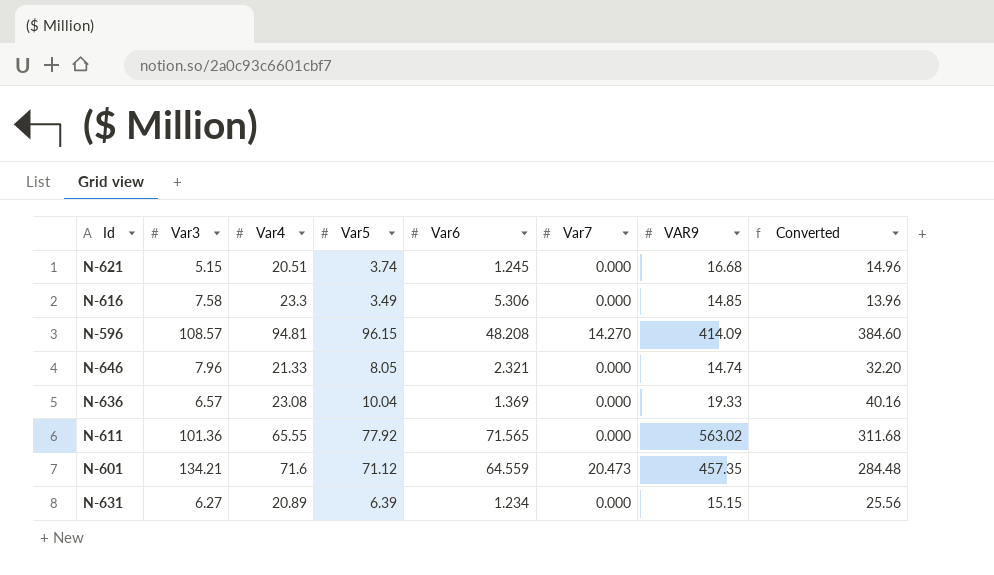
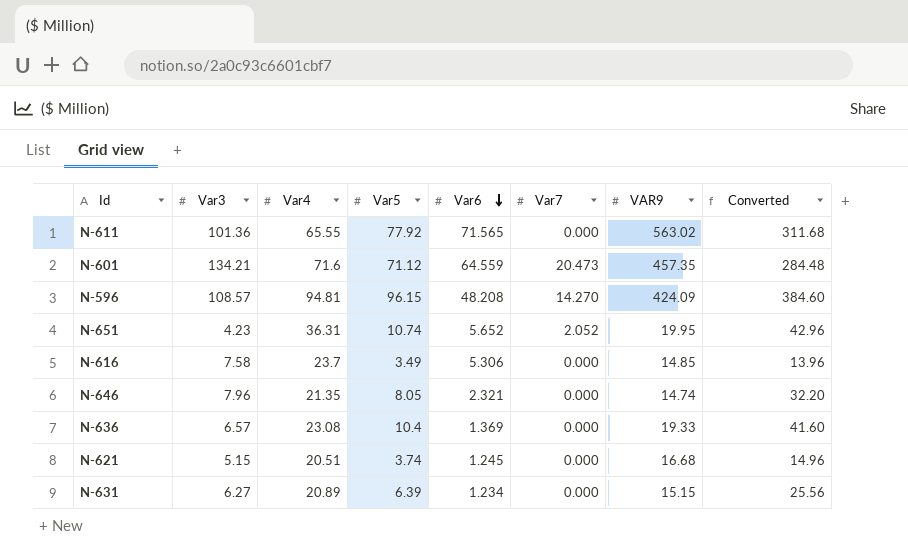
row order: none -> Var6 descending
N-596 | VAR9: 414.09 -> 424.09
row N-651: none -> 4.23 | 36.31 | 10.74 | 5.652 | 2.052 | 19.95 | 42.96
N-616 | Var4: 23.3 -> 23.7
N-646 | Var4: 21.33 -> 21.35
N-636 | Var5: 10.04 -> 10.4
N-636 | Converted: 40.16 -> 41.60

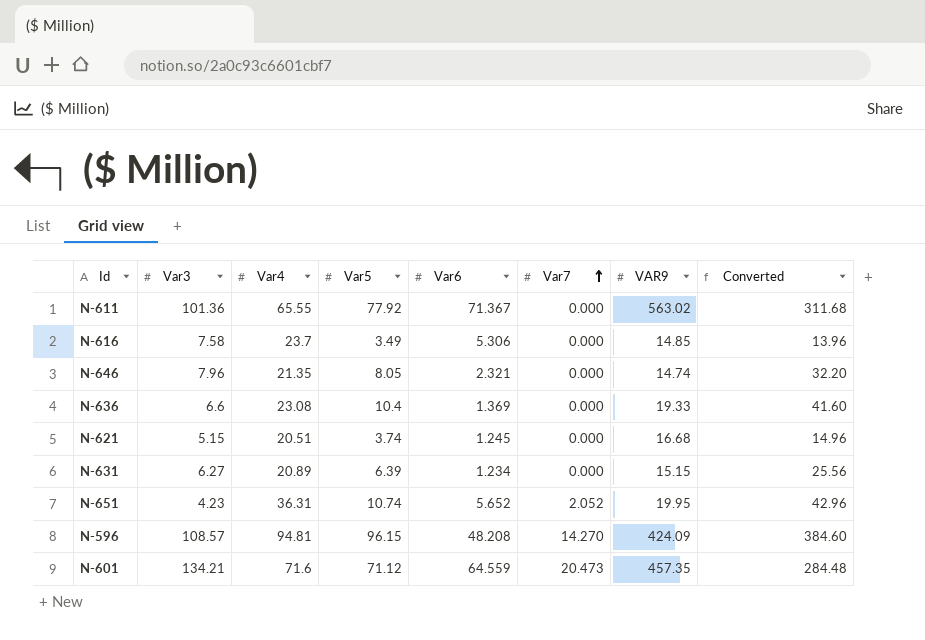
row order: Var6 descending -> Var7 ascending
N-611 | Var6: 71.565 -> 71.367
N-636 | Var3: 6.57 -> 6.6

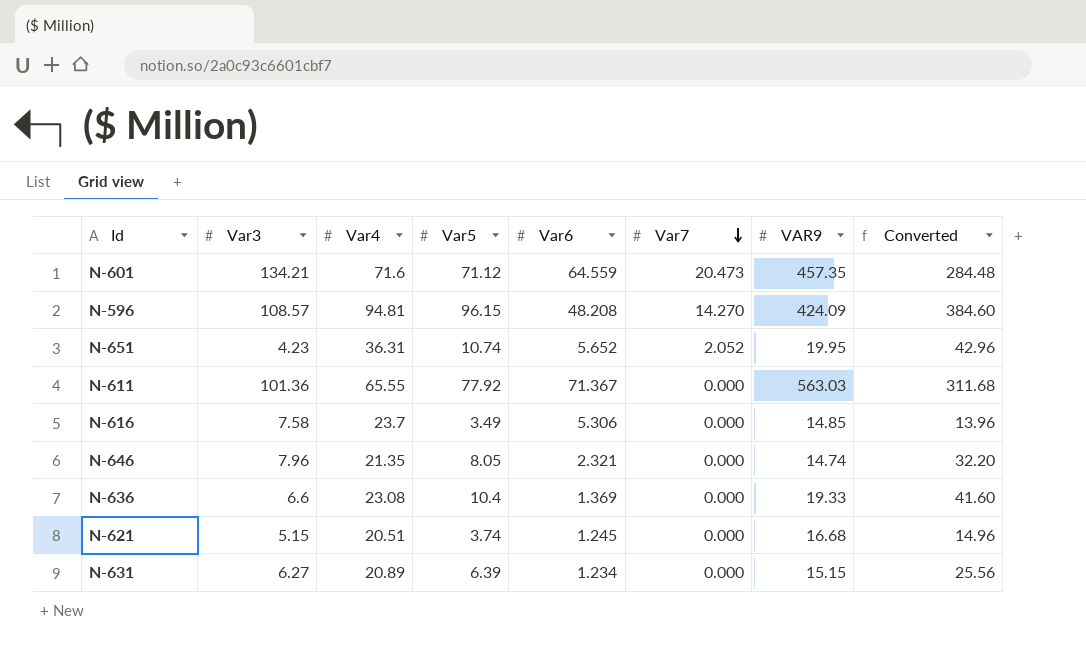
row order: Var7 ascending -> Var7 descending
N-611 | VAR9: 563.02 -> 563.03

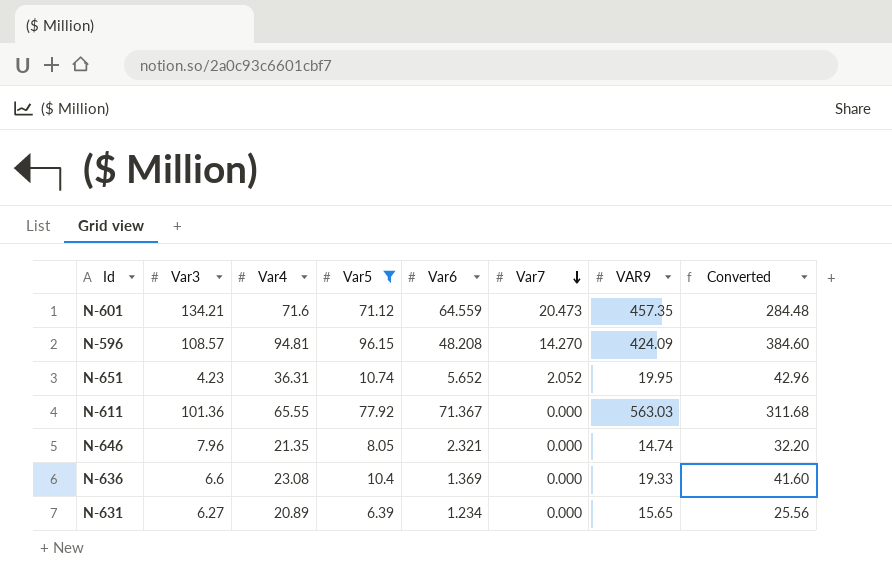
filter: none -> Var5 >= 6.39
N-631 | VAR9: 15.15 -> 15.65

